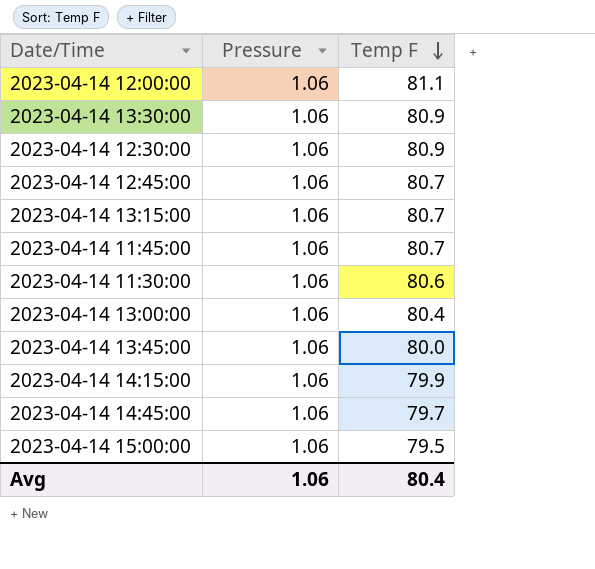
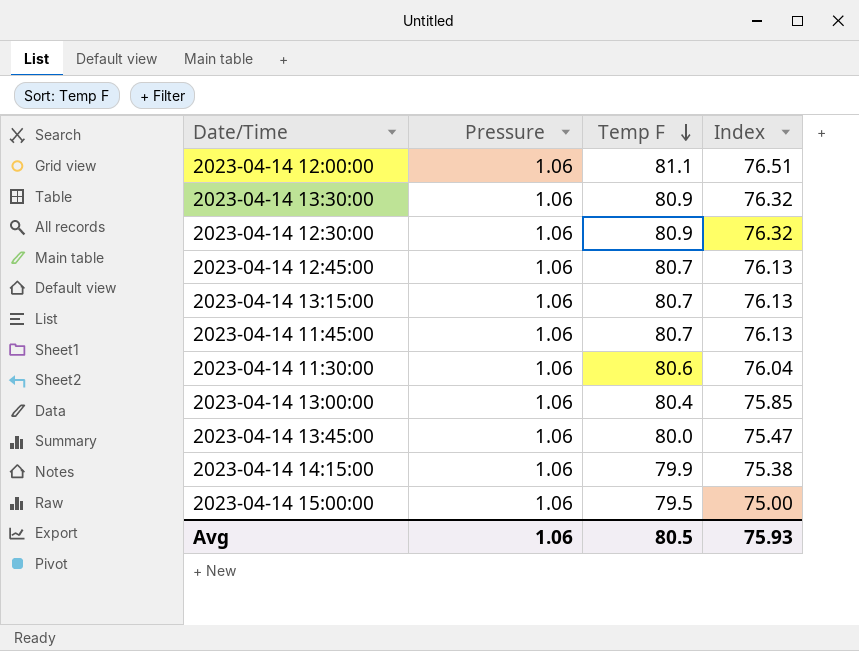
column Index | formula: none -> [Temp F] / [Pressure]
row 2023-04-14 14:45:00: 1.06 | 79.7 -> none
Avg | Temp F: 80.4 -> 80.5

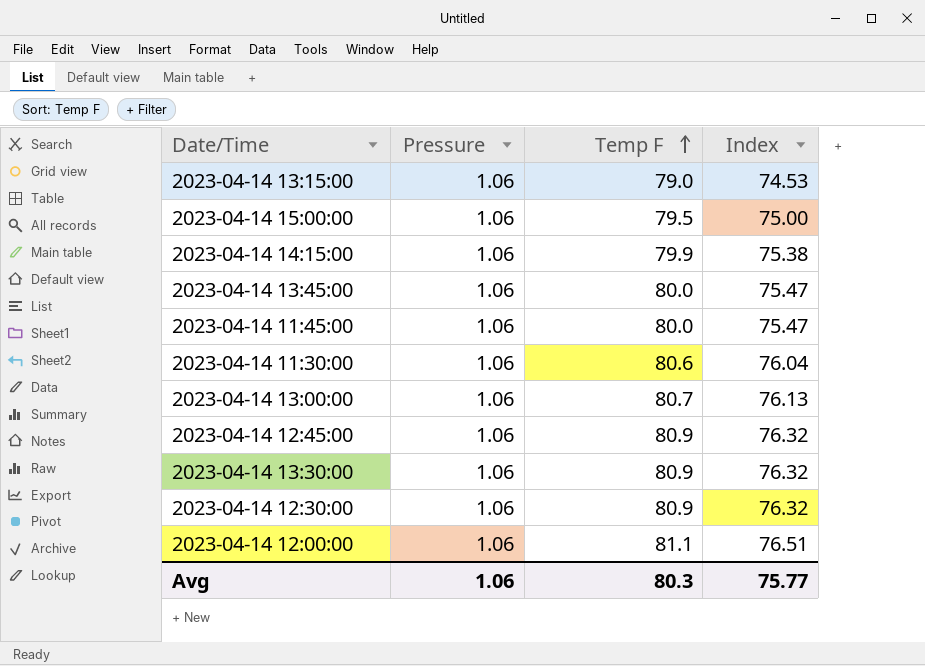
row order: Temp F descending -> Temp F ascending
2023-04-14 13:15:00 | Temp F: 80.7 -> 79.0
2023-04-14 13:15:00 | Index: 76.13 -> 74.53
2023-04-14 11:45:00 | Temp F: 80.7 -> 80.0
2023-04-14 11:45:00 | Index: 76.13 -> 75.47
2023-04-14 13:00:00 | Temp F: 80.4 -> 80.7
2023-04-14 13:00:00 | Index: 75.85 -> 76.13
2023-04-14 12:45:00 | Temp F: 80.7 -> 80.9
2023-04-14 12:45:00 | Index: 76.13 -> 76.32
Avg | Temp F: 80.5 -> 80.3
Avg | Index: 75.93 -> 75.77

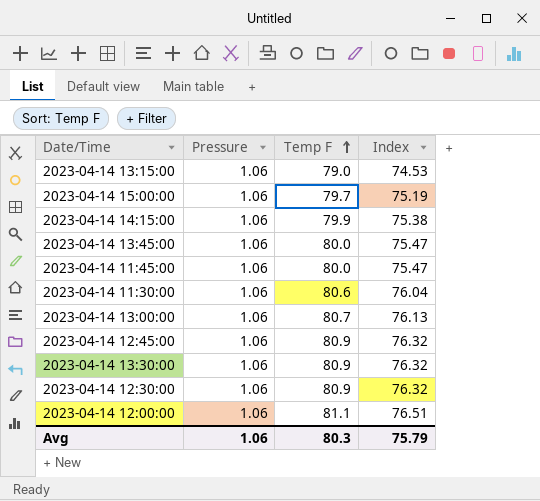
2023-04-14 15:00:00 | Temp F: 79.5 -> 79.7
2023-04-14 15:00:00 | Index: 75.00 -> 75.19
Avg | Index: 75.77 -> 75.79

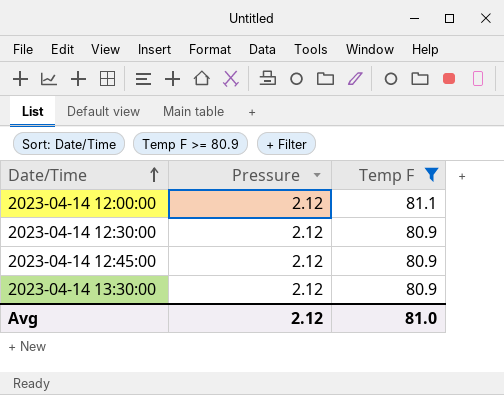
filter: none -> Temp F >= 80.9
row order: Temp F ascending -> Date/Time ascending
column Index | formula: [Temp F] / [Pressure] -> none
2023-04-14 12:00:00 | Pressure: 1.06 -> 2.12
2023-04-14 12:30:00 | Pressure: 1.06 -> 2.12
2023-04-14 12:45:00 | Pressure: 1.06 -> 2.12
2023-04-14 13:30:00 | Pressure: 1.06 -> 2.12
Avg | Pressure: 1.06 -> 2.12
Avg | Temp F: 80.3 -> 81.0

